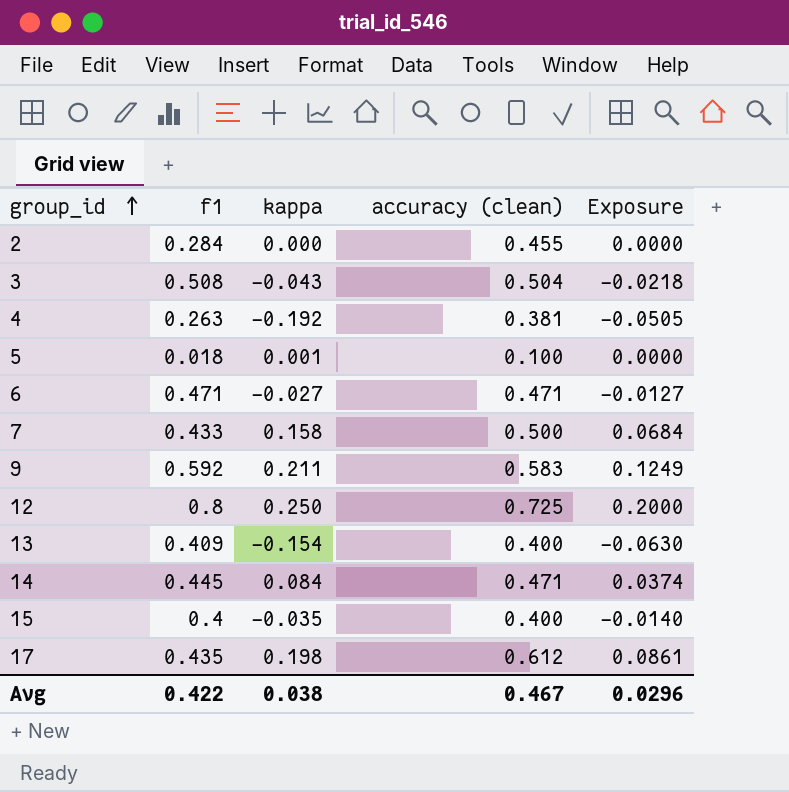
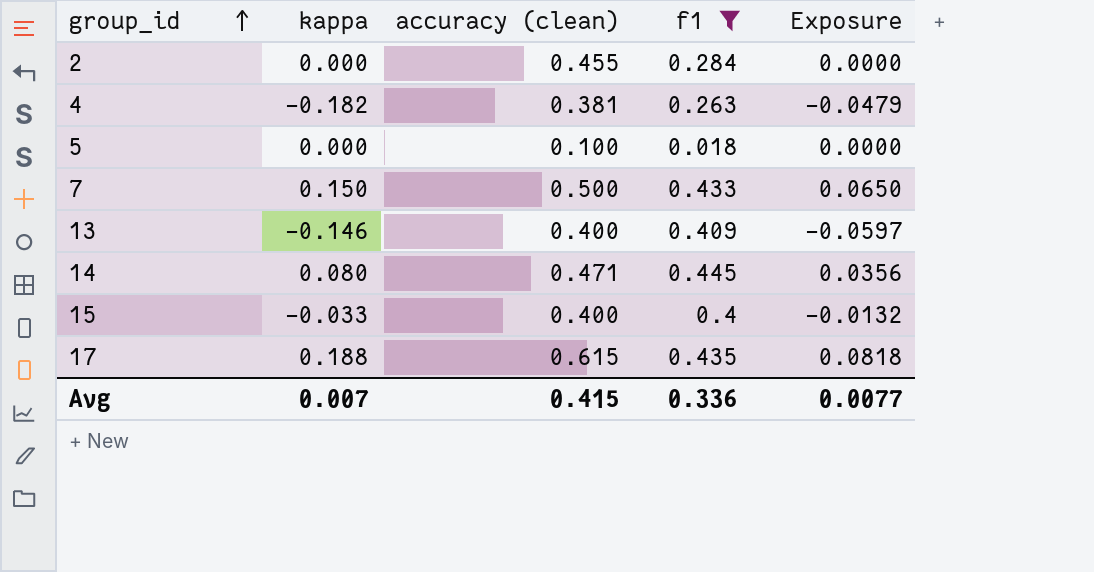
filter: none -> f1 <= 0.445
column f1 | position: 2 -> 4
4 | kappa: -0.192 -> -0.182
4 | Exposure: -0.0505 -> -0.0479
5 | kappa: 0.001 -> 0.000
7 | kappa: 0.158 -> 0.150
7 | Exposure: 0.0684 -> 0.0650
13 | kappa: -0.154 -> -0.146
13 | Exposure: -0.0630 -> -0.0597
14 | kappa: 0.084 -> 0.080
14 | Exposure: 0.0374 -> 0.0356
15 | kappa: -0.035 -> -0.033
15 | Exposure: -0.0140 -> -0.0132
17 | kappa: 0.198 -> 0.188
17 | accuracy (clean): 0.612 -> 0.615
17 | Exposure: 0.0861 -> 0.0818
Avg | kappa: 0.038 -> 0.007
Avg | accuracy (clean): 0.467 -> 0.415
Avg | f1: 0.422 -> 0.336
Avg | Exposure: 0.0296 -> 0.0077

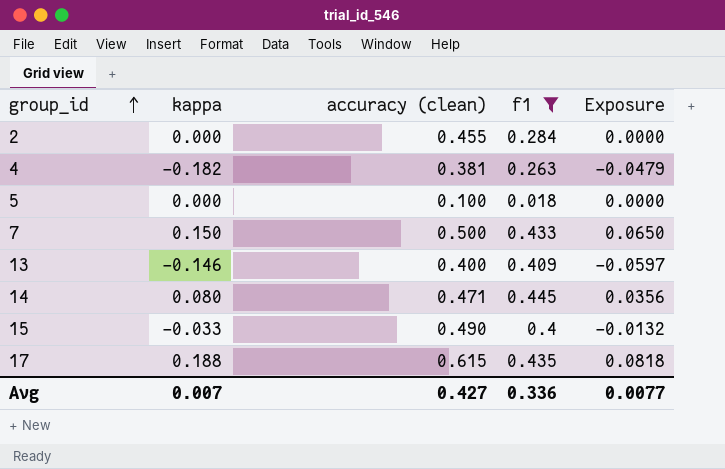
15 | accuracy (clean): 0.400 -> 0.490
Avg | accuracy (clean): 0.415 -> 0.427

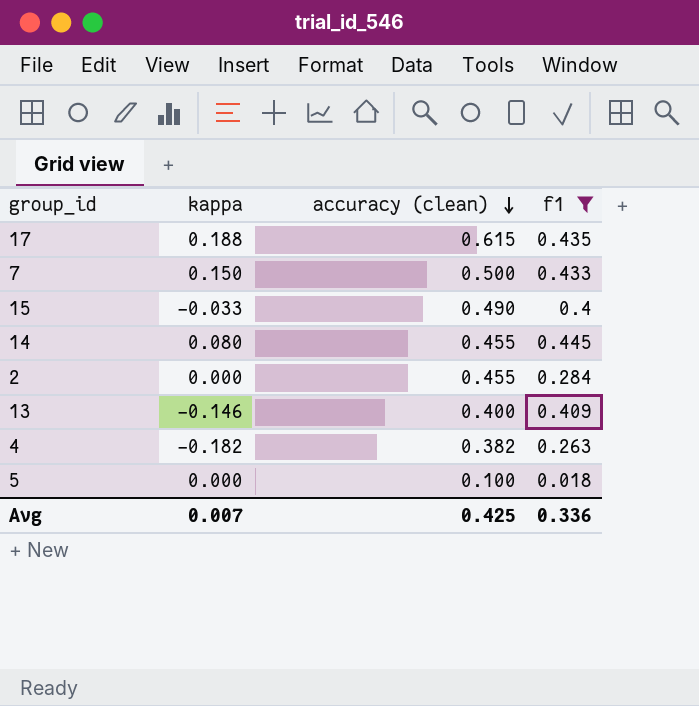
row order: group_id ascending -> accuracy (clean) descending
column Exposure | formula: [kappa] * [f1] -> none
14 | accuracy (clean): 0.471 -> 0.455
4 | accuracy (clean): 0.381 -> 0.382
Avg | accuracy (clean): 0.427 -> 0.425

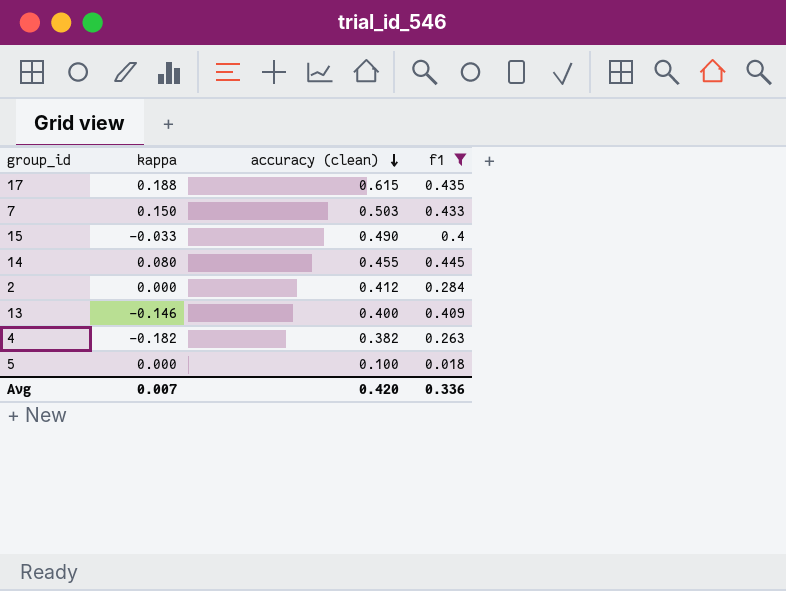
7 | accuracy (clean): 0.500 -> 0.503
2 | accuracy (clean): 0.455 -> 0.412
Avg | accuracy (clean): 0.425 -> 0.420

